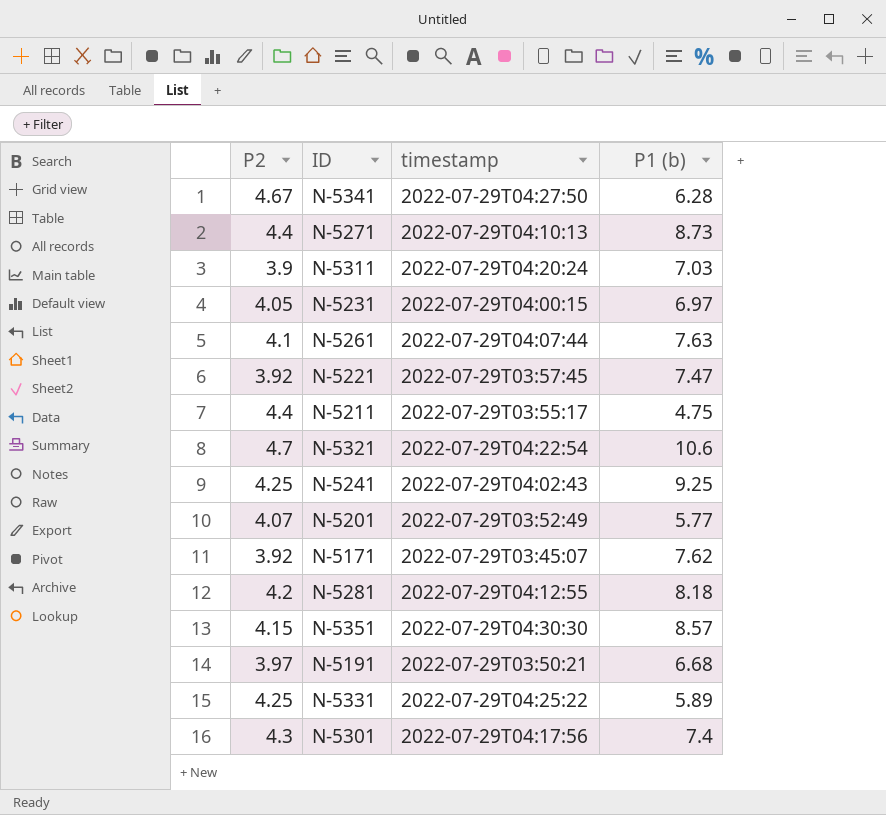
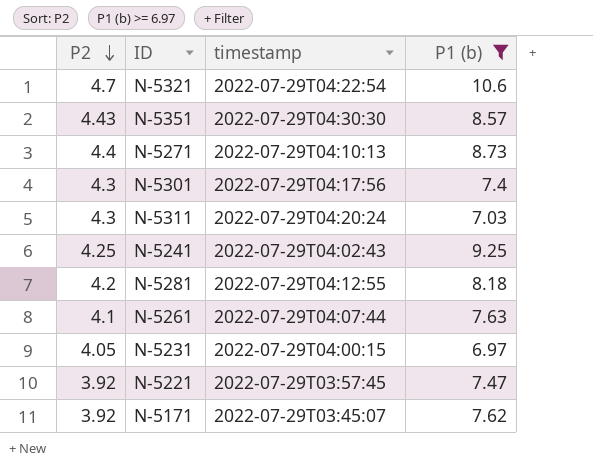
filter: none -> P1 (b) >= 6.97
row order: none -> P2 descending
N-5351 | P2: 4.15 -> 4.43
N-5311 | P2: 3.9 -> 4.3

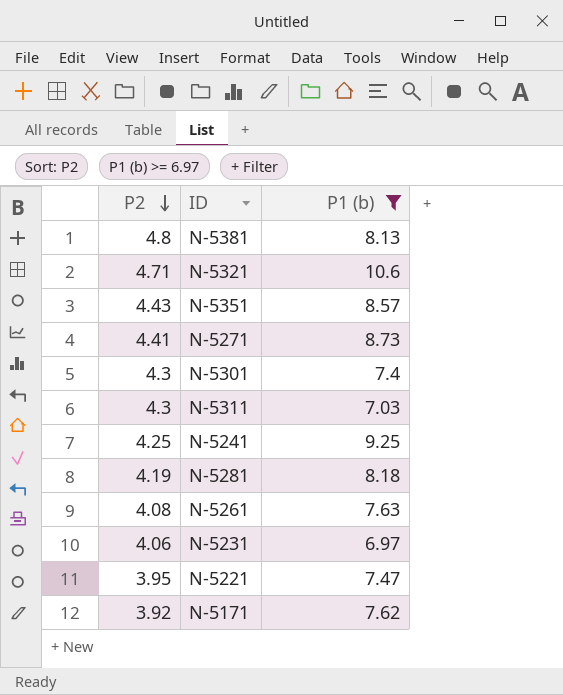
column timestamp | position: 3 -> none
row N-5381: none -> 4.8 | 8.13
N-5321 | P2: 4.7 -> 4.71
N-5271 | P2: 4.4 -> 4.41
N-5281 | P2: 4.2 -> 4.19
N-5261 | P2: 4.1 -> 4.08
N-5231 | P2: 4.05 -> 4.06
N-5221 | P2: 3.92 -> 3.95

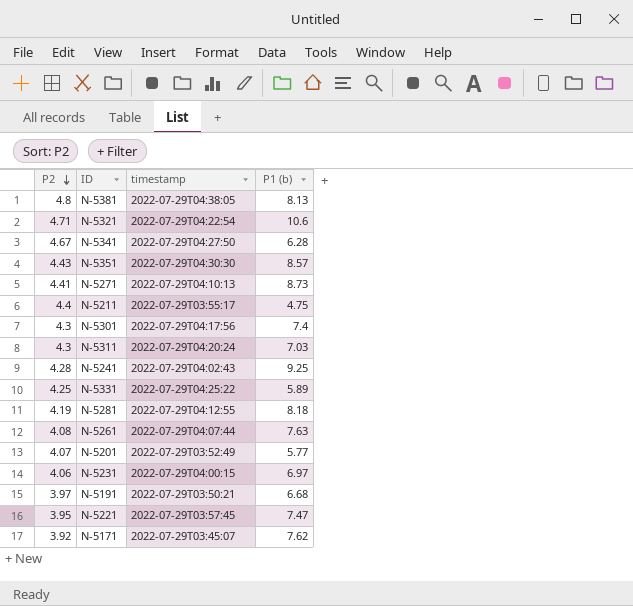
filter: P1 (b) >= 6.97 -> none
column timestamp | position: none -> 3
N-5241 | P2: 4.25 -> 4.28

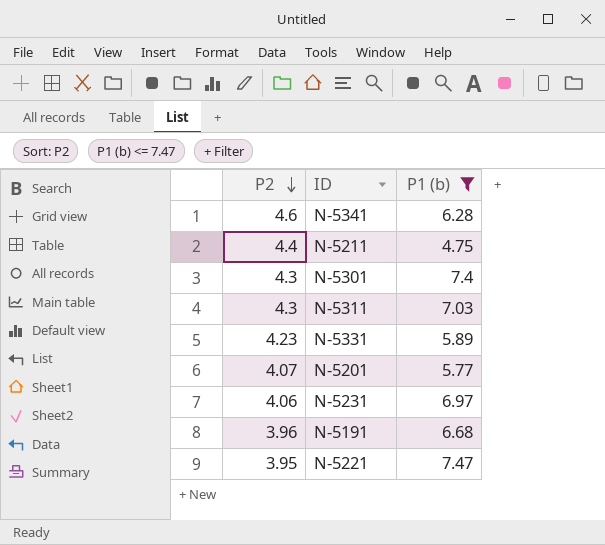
filter: none -> P1 (b) <= 7.47
column timestamp | position: 3 -> none
N-5341 | P2: 4.67 -> 4.6
N-5331 | P2: 4.25 -> 4.23
N-5191 | P2: 3.97 -> 3.96

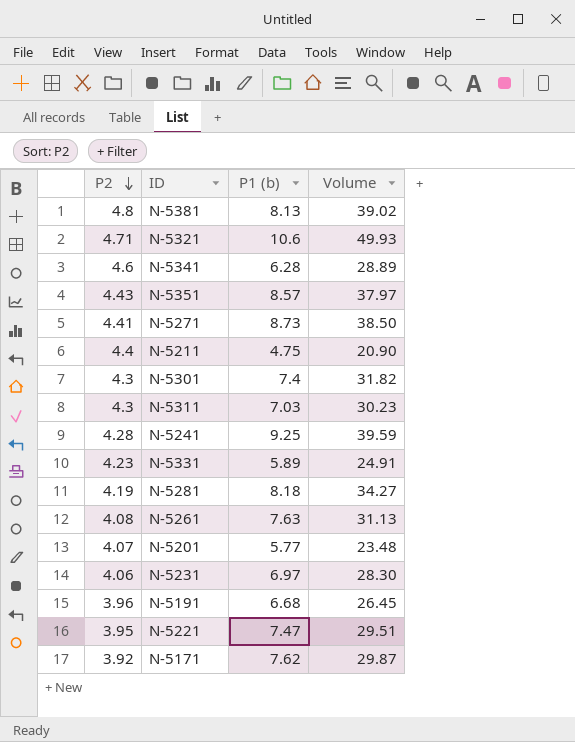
filter: P1 (b) <= 7.47 -> none
column Volume | formula: none -> [P2] * [P1 (b)]

